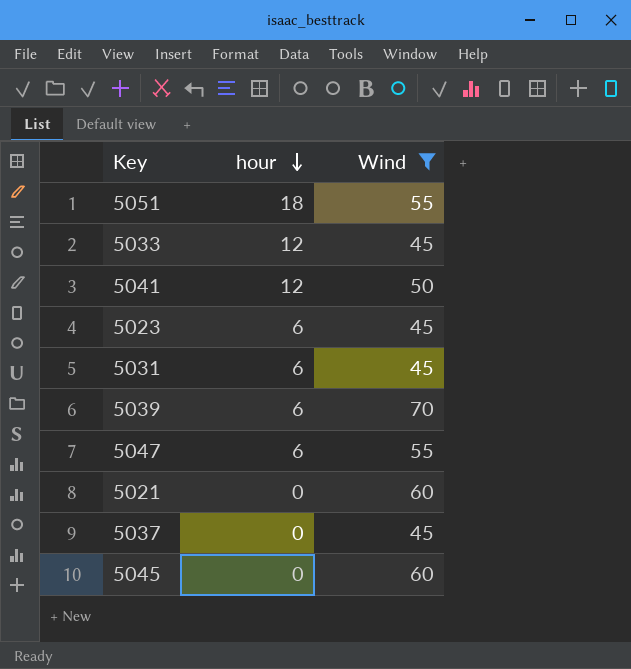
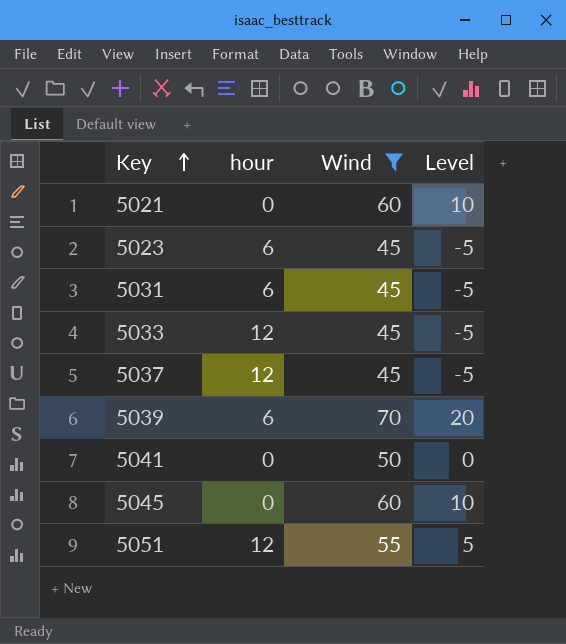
row order: hour descending -> Key ascending
column Level | formula: none -> [Wind] - 50
row 5047: 6 | 55 -> none
5037 | hour: 0 -> 12
5041 | hour: 12 -> 0
5051 | hour: 18 -> 12

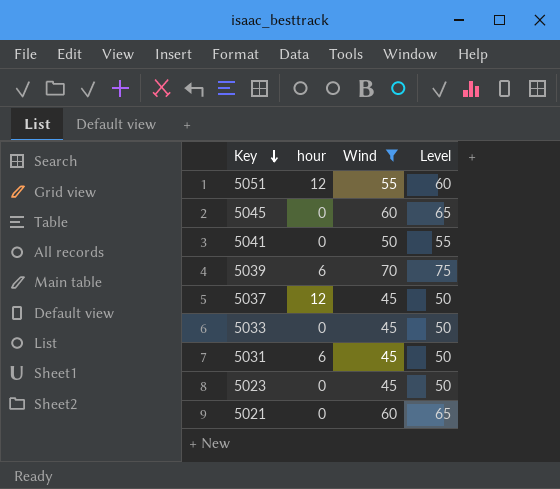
row order: Key ascending -> Key descending
column Level | formula: [Wind] - 50 -> [Wind] + 5
5033 | hour: 12 -> 0
5023 | hour: 6 -> 0

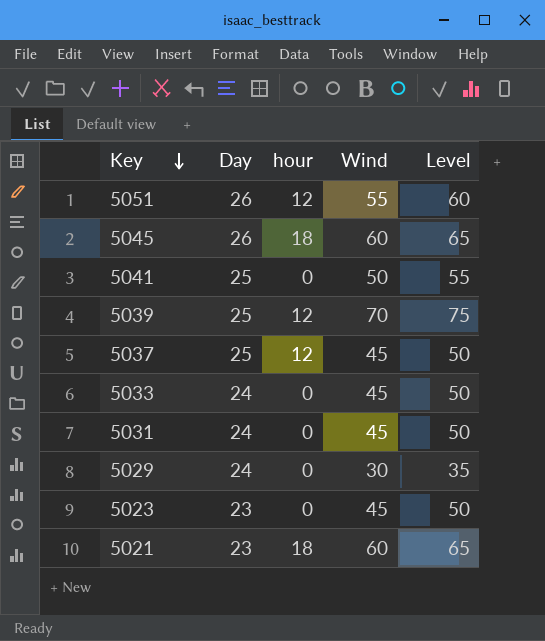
filter: Wind != 30 -> none
column Day | position: none -> 2
5045 | hour: 0 -> 18
5039 | hour: 6 -> 12
5031 | hour: 6 -> 0
5021 | hour: 0 -> 18

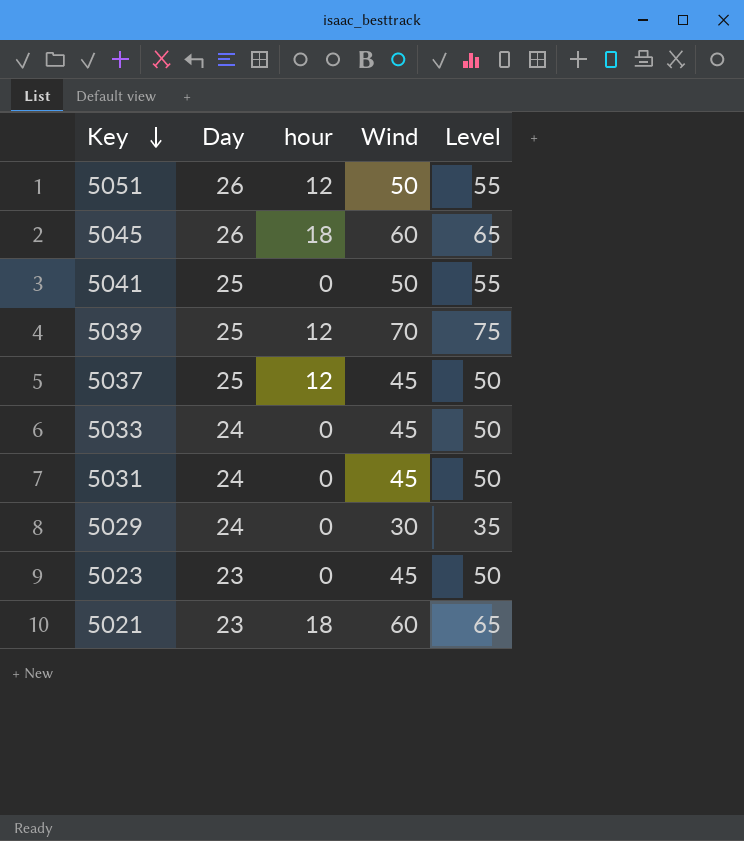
5051 | Wind: 55 -> 50
5051 | Level: 60 -> 55

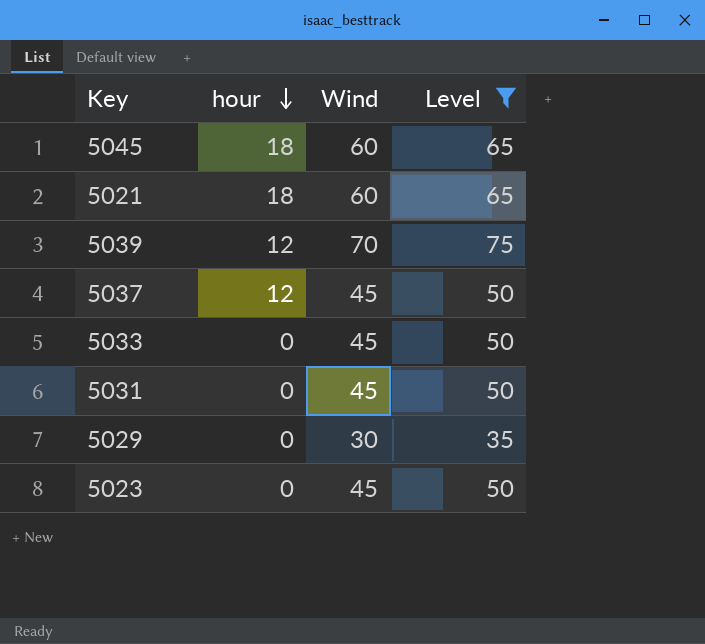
filter: none -> Level != 55
row order: Key descending -> hour descending
column Day | position: 2 -> none

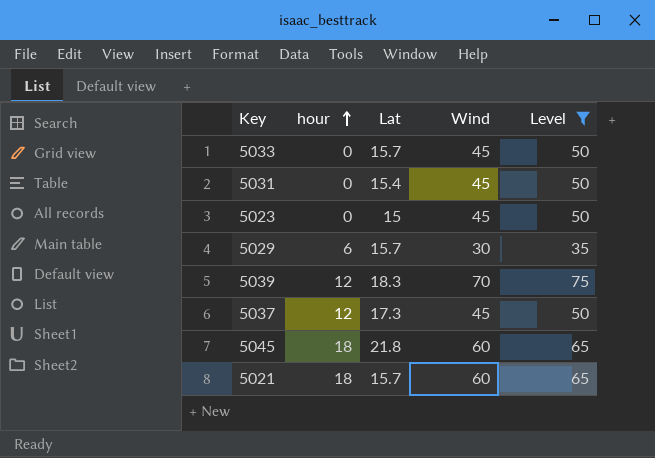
row order: hour descending -> hour ascending
column Lat | position: none -> 3
5029 | hour: 0 -> 6

